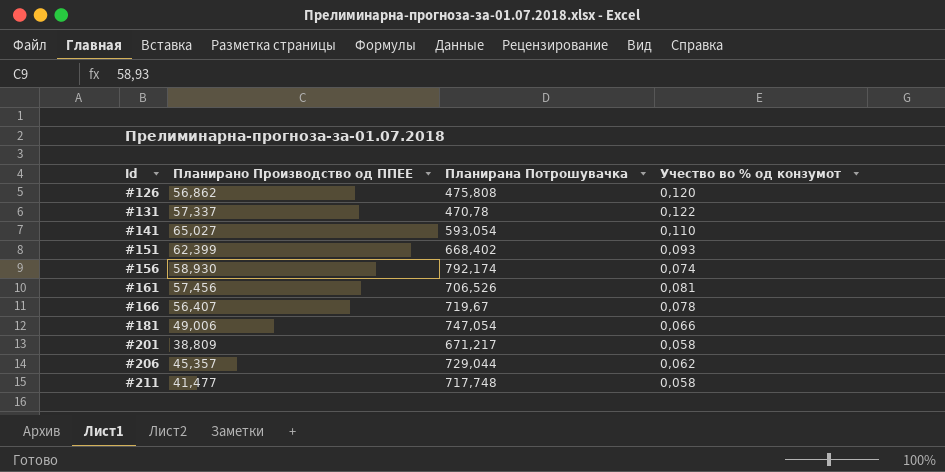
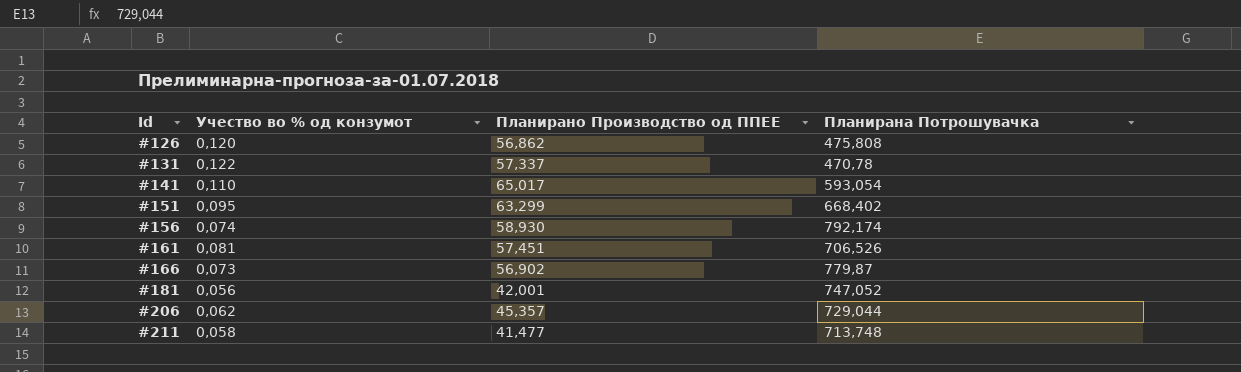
column Учество во % од конзумот | position: 4 -> 2
row #201: 38,809 | 671,217 | 0,058 -> none
#141 | Планирано Производство од ППЕЕ: 65,027 -> 65,017
#151 | Учество во % од конзумот: 0,093 -> 0,095
#151 | Планирано Производство од ППЕЕ: 62,399 -> 63,299
#161 | Планирано Производство од ППЕЕ: 57,456 -> 57,451
#166 | Учество во % од конзумот: 0,078 -> 0,073
#166 | Планирано Производство од ППЕЕ: 56,407 -> 56,902
#166 | Планирана Потрошувачка: 719,67 -> 779,87
#181 | Учество во % од конзумот: 0,066 -> 0,056
#181 | Планирано Производство од ППЕЕ: 49,006 -> 42,001
#181 | Планирана Потрошувачка: 747,054 -> 747,052
#211 | Планирана Потрошувачка: 717,748 -> 713,748

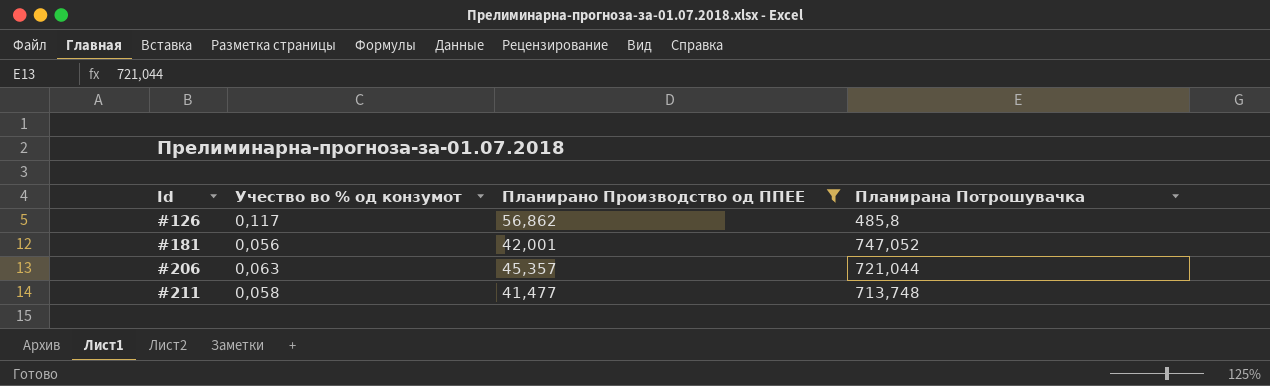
filter: none -> Планирано Производство од ППЕЕ <= 56,862
#126 | Учество во % од конзумот: 0,120 -> 0,117
#126 | Планирана Потрошувачка: 475,808 -> 485,8
#206 | Учество во % од конзумот: 0,062 -> 0,063
#206 | Планирана Потрошувачка: 729,044 -> 721,044

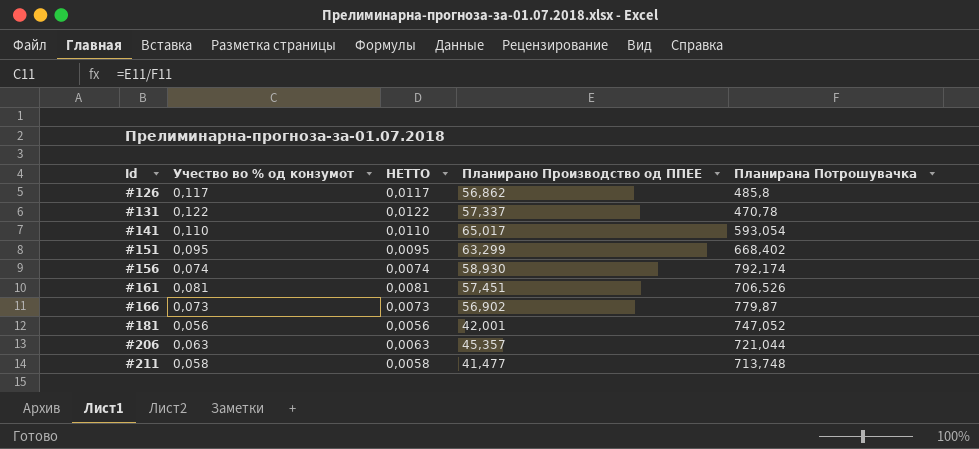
filter: Планирано Производство од ППЕЕ <= 56,862 -> none
column НЕТТО | formula: none -> [Учество во % од конзумот] * 0,1

